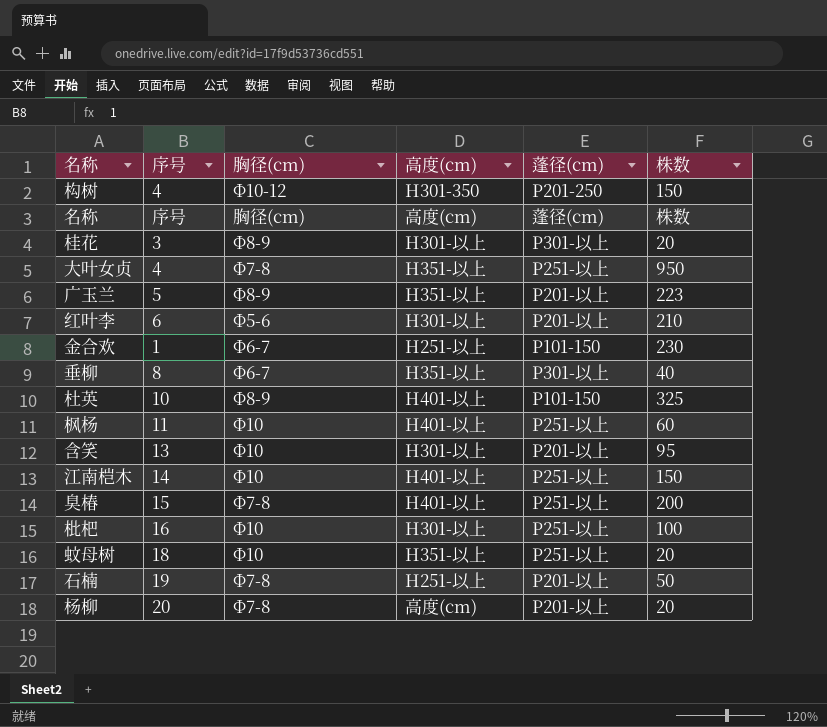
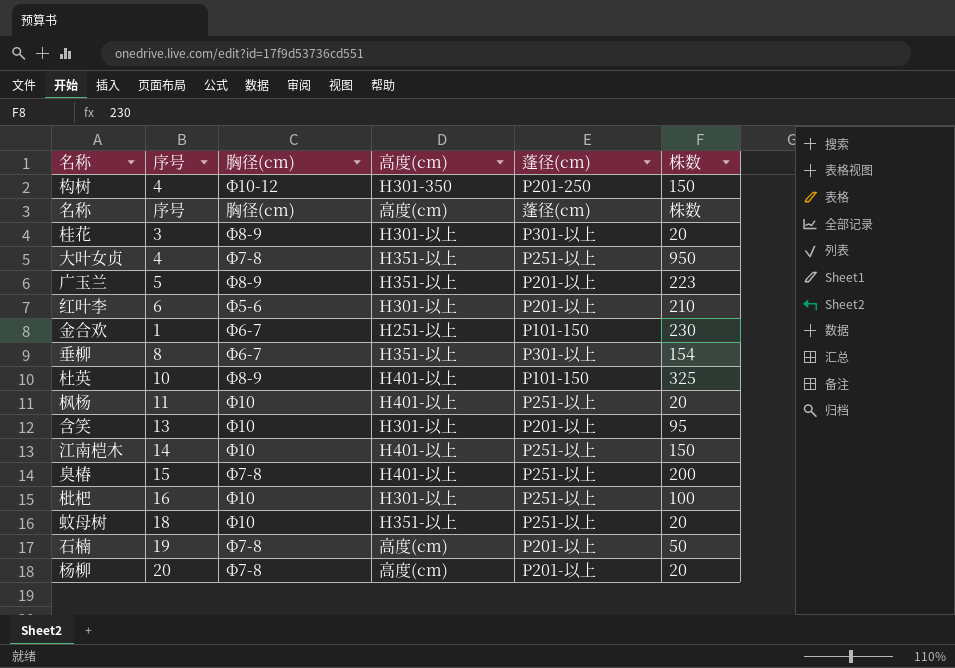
垂柳 | 株数: 40 -> 154
枫杨 | 株数: 60 -> 20
石楠 | 高度(cm): H251-以上 -> 高度(cm)

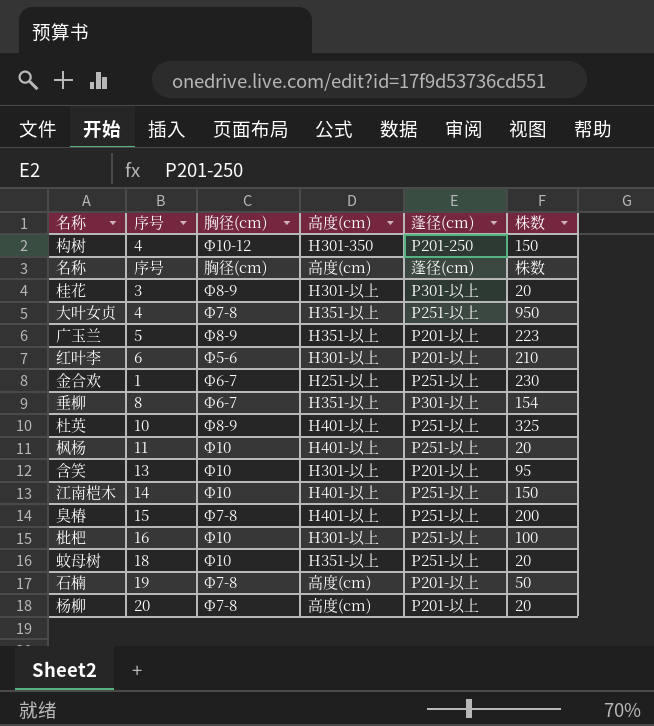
金合欢 | 蓬径(cm): P101-150 -> P251-以上
杜英 | 蓬径(cm): P101-150 -> P251-以上

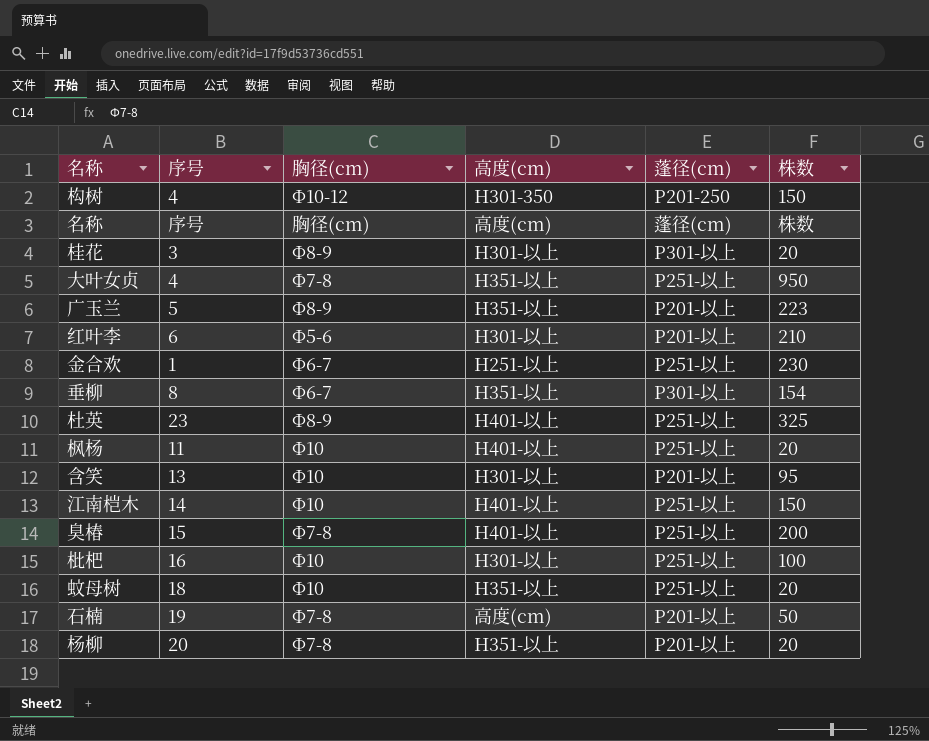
杜英 | 序号: 10 -> 23
杨柳 | 高度(cm): 高度(cm) -> H351-以上

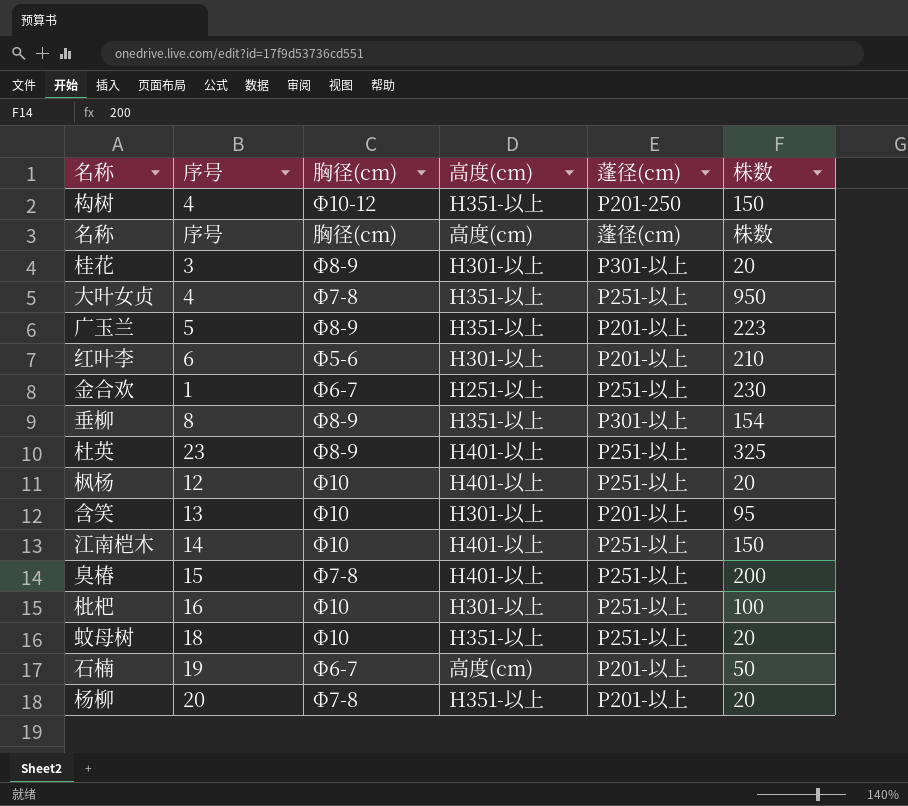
构树 | 高度(cm): H301-350 -> H351-以上
垂柳 | 胸径(cm): Ф6-7 -> Ф8-9
枫杨 | 序号: 11 -> 12
石楠 | 胸径(cm): Ф7-8 -> Ф6-7

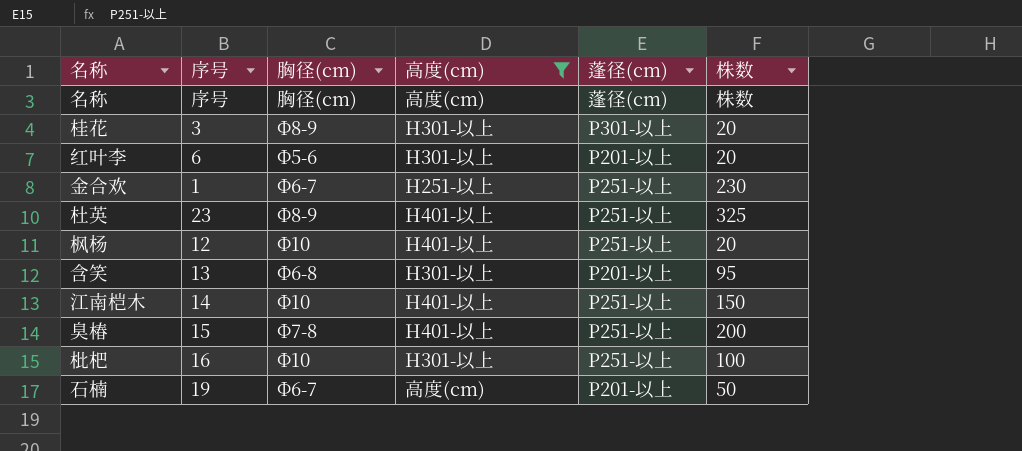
filter: none -> 高度(cm) != H351-以上
红叶李 | 株数: 210 -> 20
含笑 | 胸径(cm): Ф10 -> Ф6-8

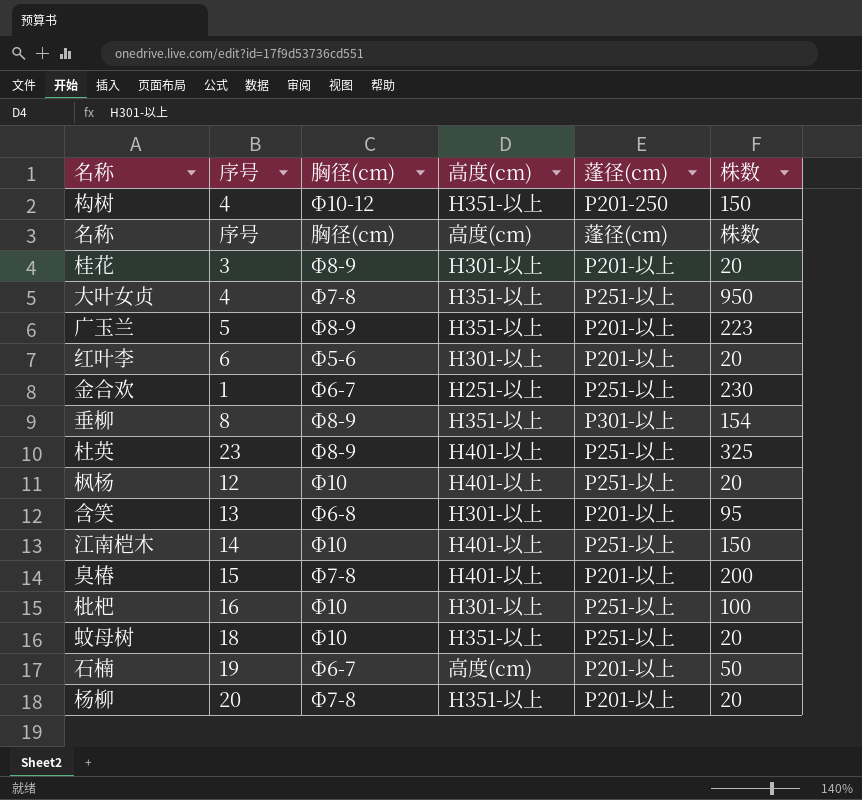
filter: 高度(cm) != H351-以上 -> none
桂花 | 蓬径(cm): P301-以上 -> P201-以上
臭椿 | 蓬径(cm): P251-以上 -> P201-以上

